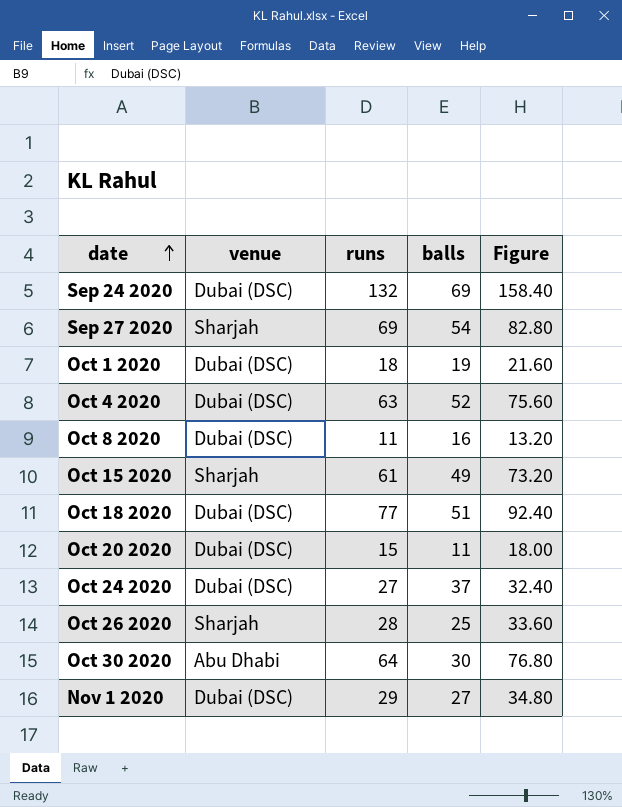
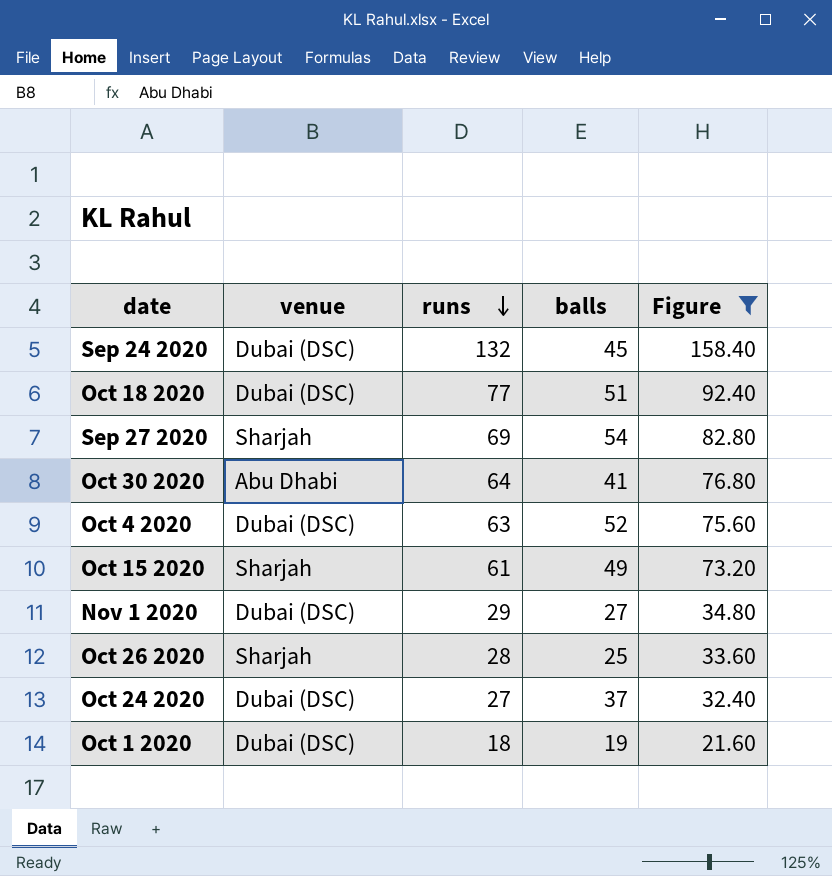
filter: none -> Figure >= 21.60
row order: date ascending -> runs descending
Sep 24 2020 | balls: 69 -> 45
Oct 30 2020 | balls: 30 -> 41

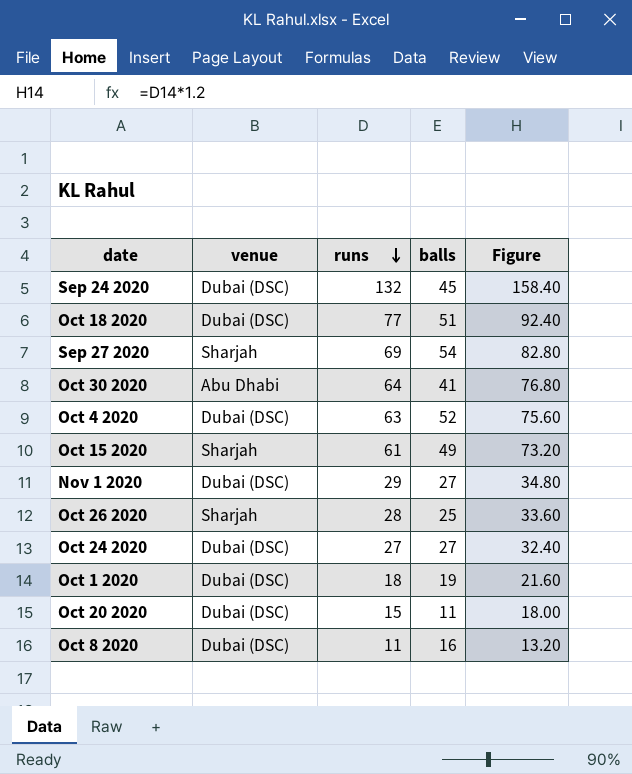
filter: Figure >= 21.60 -> none
Oct 24 2020 | balls: 37 -> 27

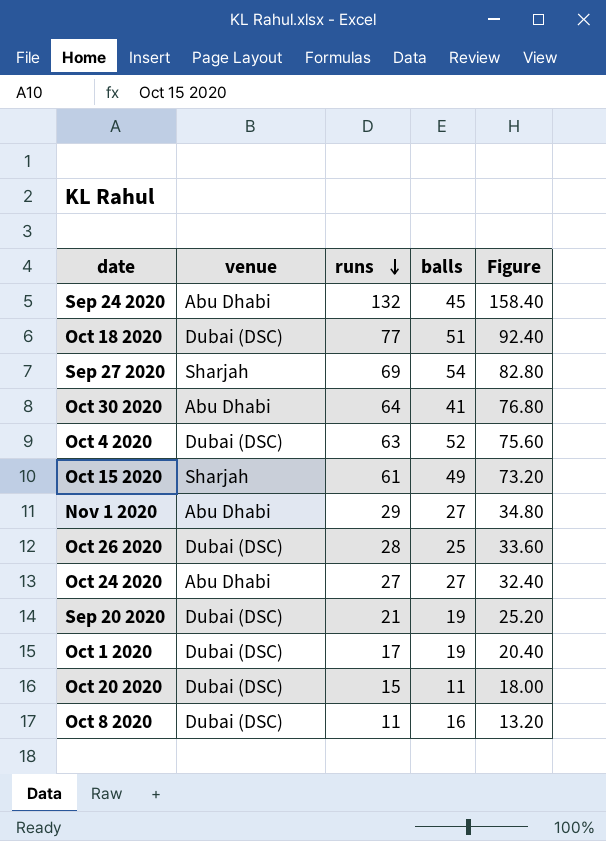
Sep 24 2020 | venue: Dubai (DSC) -> Abu Dhabi
Nov 1 2020 | venue: Dubai (DSC) -> Abu Dhabi
Oct 26 2020 | venue: Sharjah -> Dubai (DSC)
Oct 24 2020 | venue: Dubai (DSC) -> Abu Dhabi
row Sep 20 2020: none -> Dubai (DSC) | 21 | 19 | 25.20
Oct 1 2020 | runs: 18 -> 17
Oct 1 2020 | Figure: 21.60 -> 20.40

